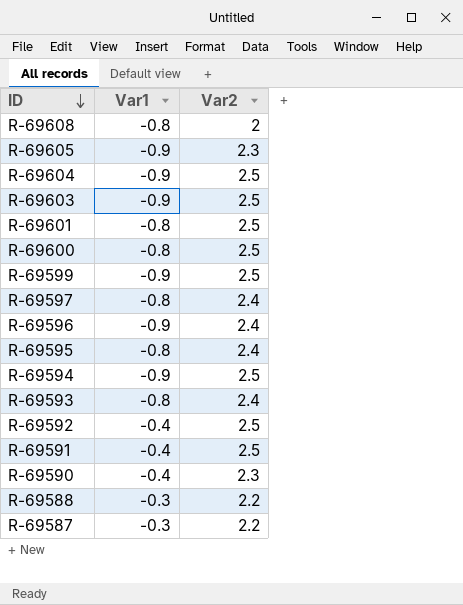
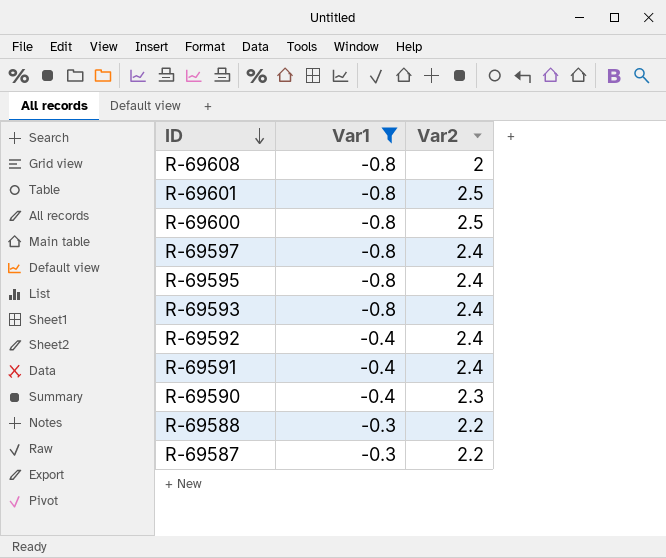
filter: none -> Var1 != -0.9
R-69592 | Var2: 2.5 -> 2.4
R-69591 | Var2: 2.5 -> 2.4

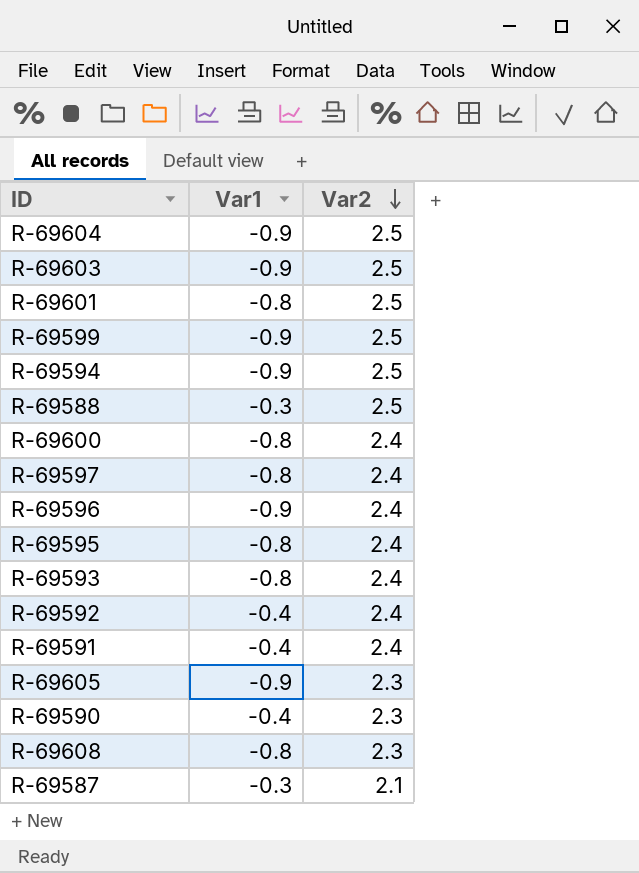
filter: Var1 != -0.9 -> none
row order: ID descending -> Var2 descending
R-69588 | Var2: 2.2 -> 2.5
R-69600 | Var2: 2.5 -> 2.4
R-69608 | Var2: 2 -> 2.3
R-69587 | Var2: 2.2 -> 2.1

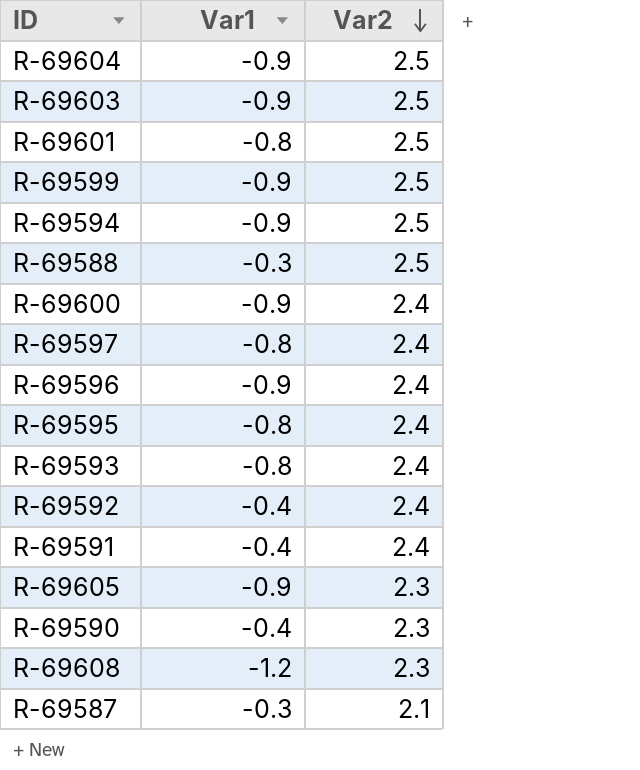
R-69600 | Var1: -0.8 -> -0.9
R-69608 | Var1: -0.8 -> -1.2

